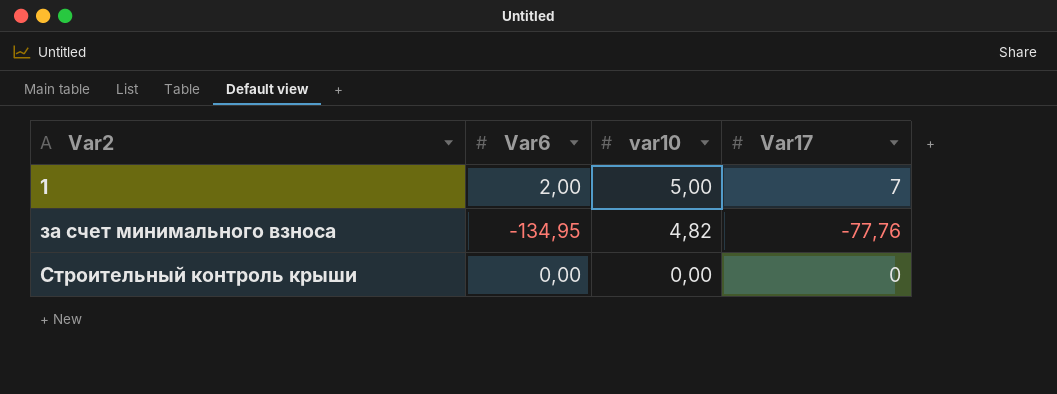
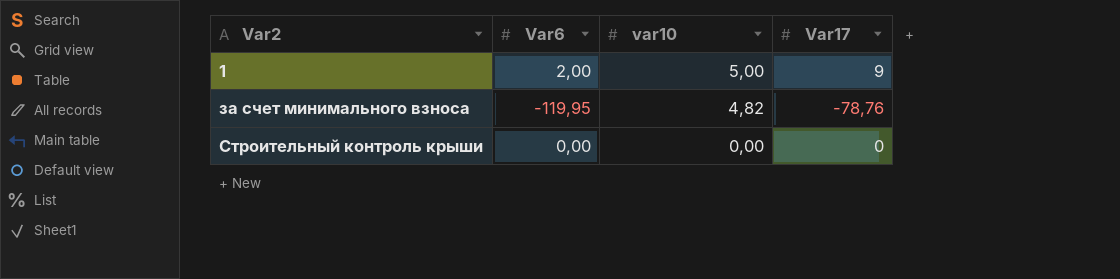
1 | Var17: 7 -> 9
за счет минимального взноса | Var6: -134,95 -> -119,95
за счет минимального взноса | Var17: -77,76 -> -78,76

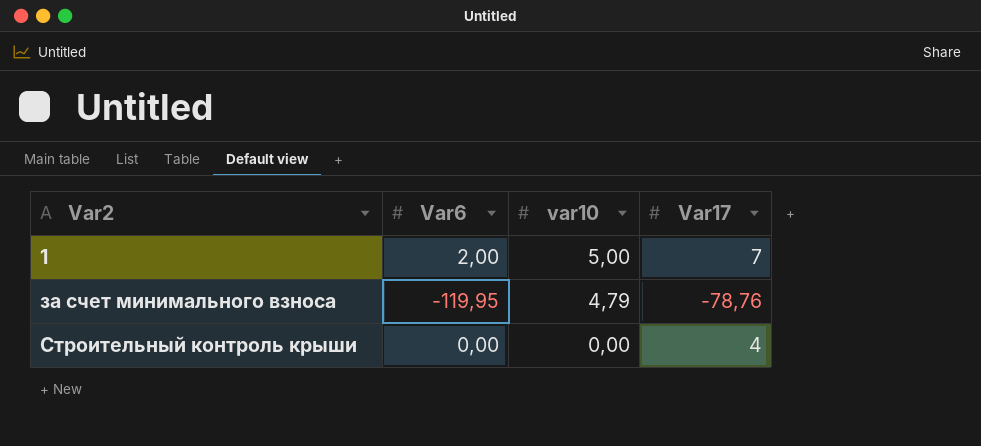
1 | Var17: 9 -> 7
за счет минимального взноса | var10: 4,82 -> 4,79
Строительный контроль крыши | Var17: 0 -> 4

